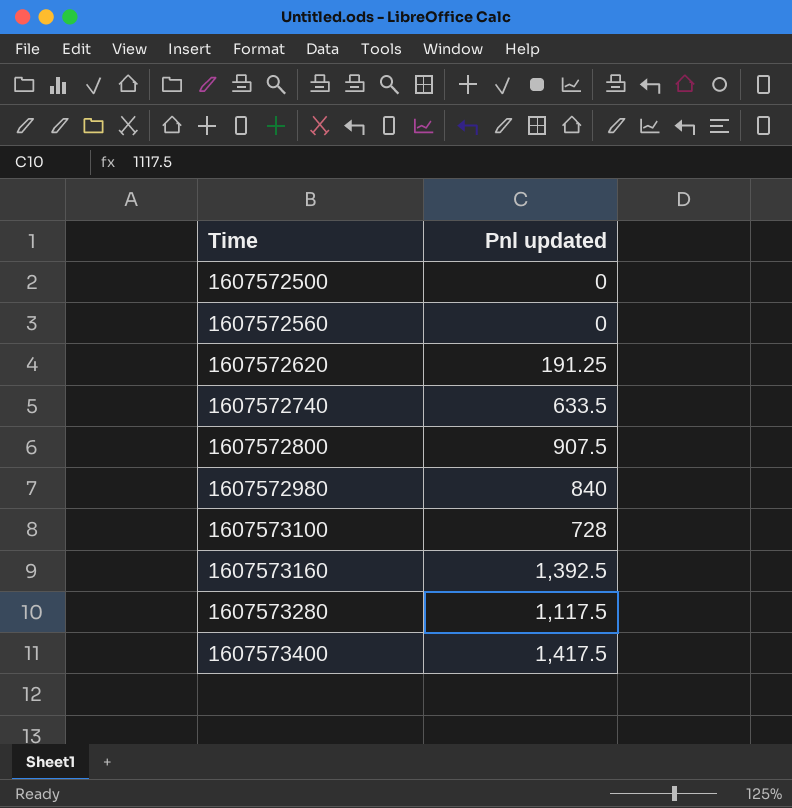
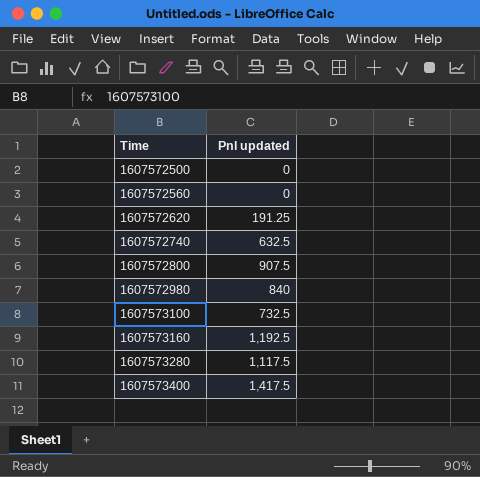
1607572740 | Pnl updated: 633.5 -> 632.5
1607573100 | Pnl updated: 728 -> 732.5
1607573160 | Pnl updated: 1,392.5 -> 1,192.5

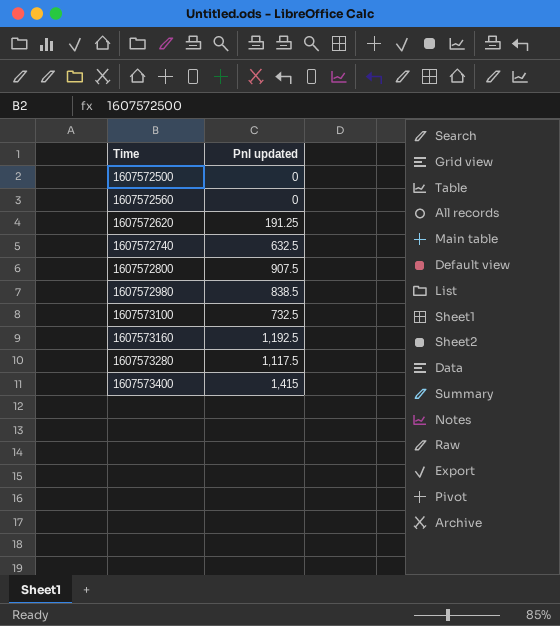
1607572980 | Pnl updated: 840 -> 838.5
1607573400 | Pnl updated: 1,417.5 -> 1,415

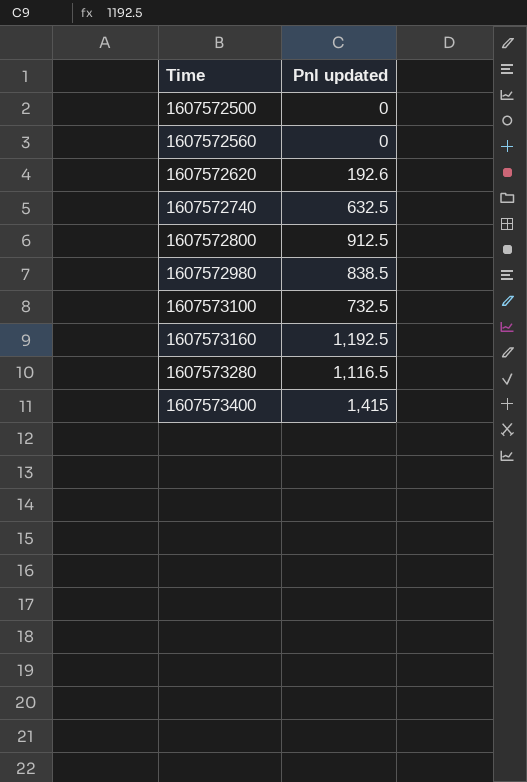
1607572620 | Pnl updated: 191.25 -> 192.6
1607572800 | Pnl updated: 907.5 -> 912.5
1607573280 | Pnl updated: 1,117.5 -> 1,116.5

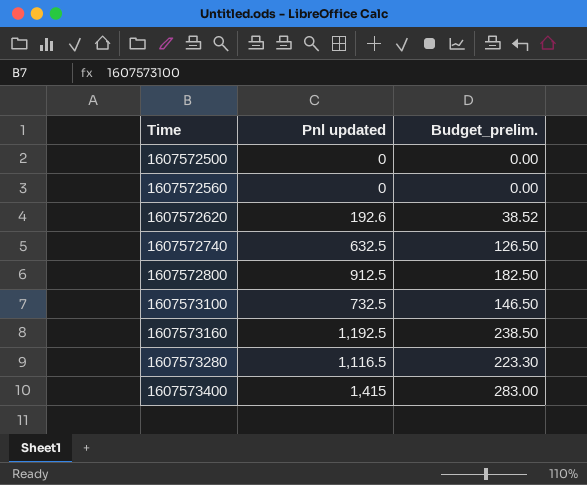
column Budget_prelim. | formula: none -> [Pnl updated] * 0.2
row 1607572980: 838.5 -> none

